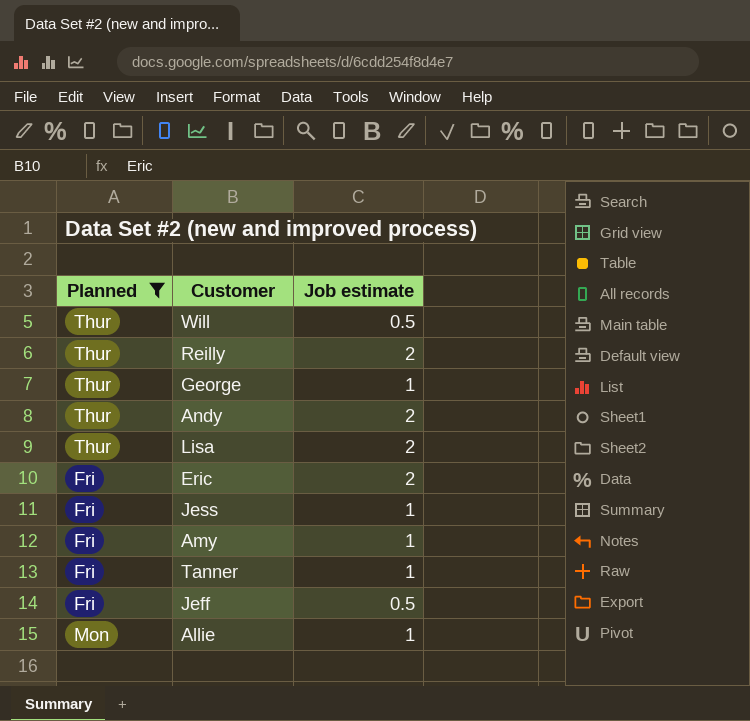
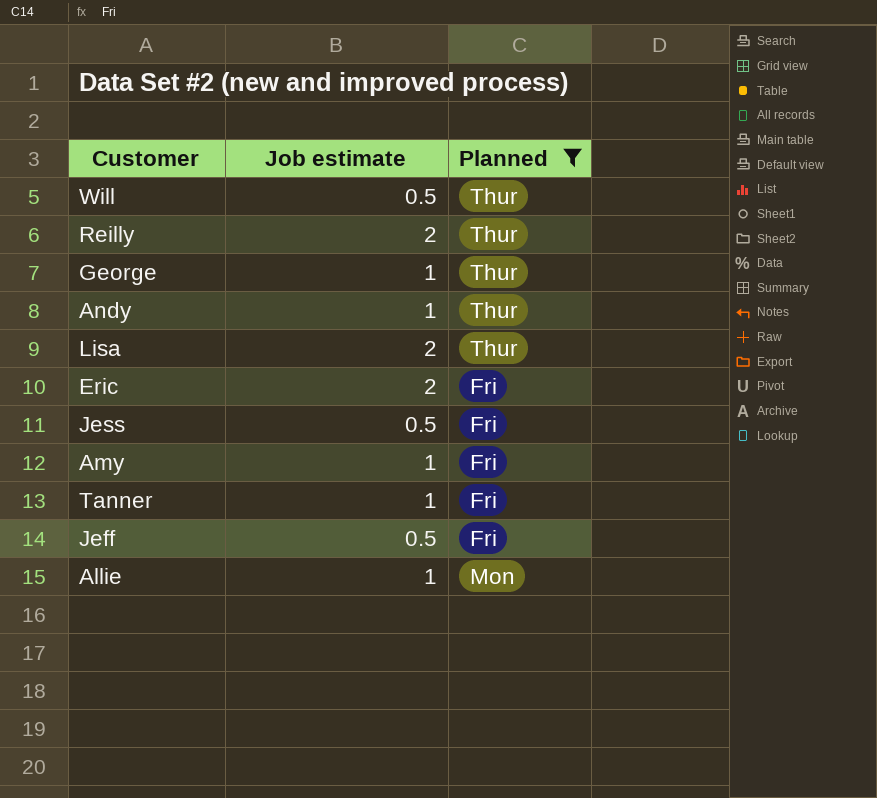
column Planned | position: 1 -> 3
Andy | Job estimate: 2 -> 1
Jess | Job estimate: 1 -> 0.5

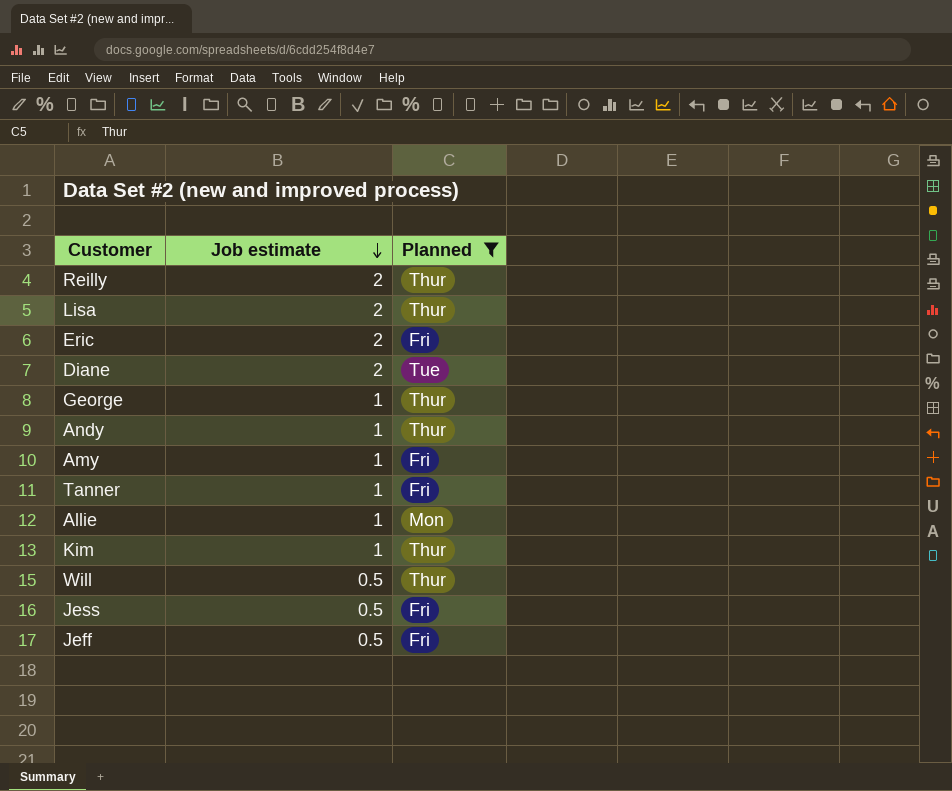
row order: none -> Job estimate descending
row Diane: none -> 2 | Tue
row Kim: none -> 1 | Thur

